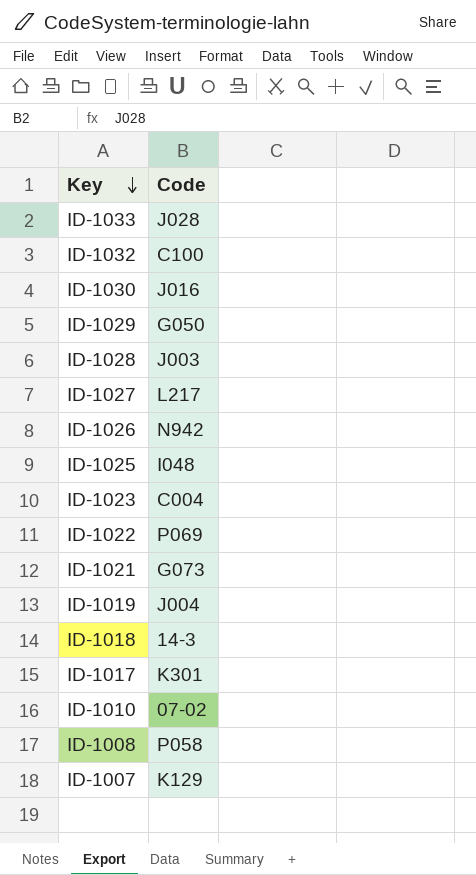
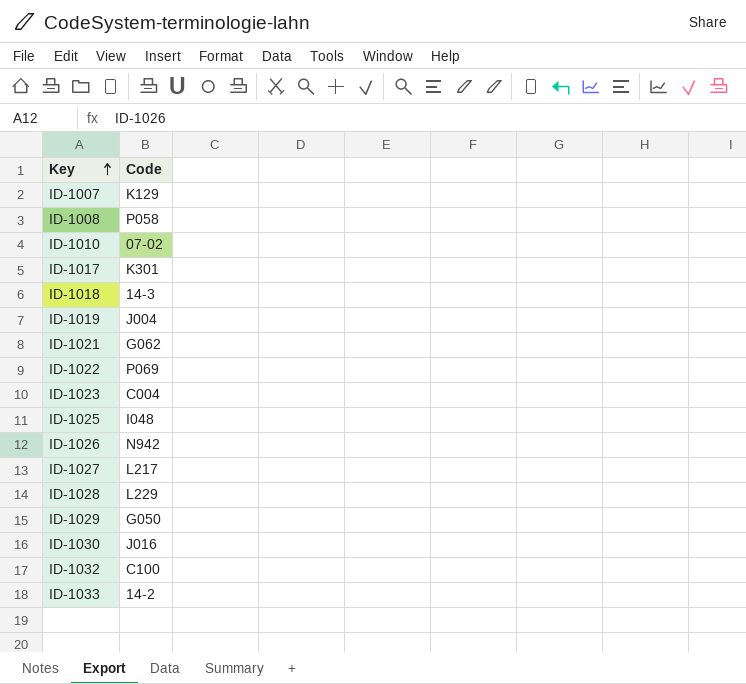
row order: Key descending -> Key ascending
ID-1021 | Code: G073 -> G062
ID-1028 | Code: J003 -> L229
ID-1033 | Code: J028 -> 14-2

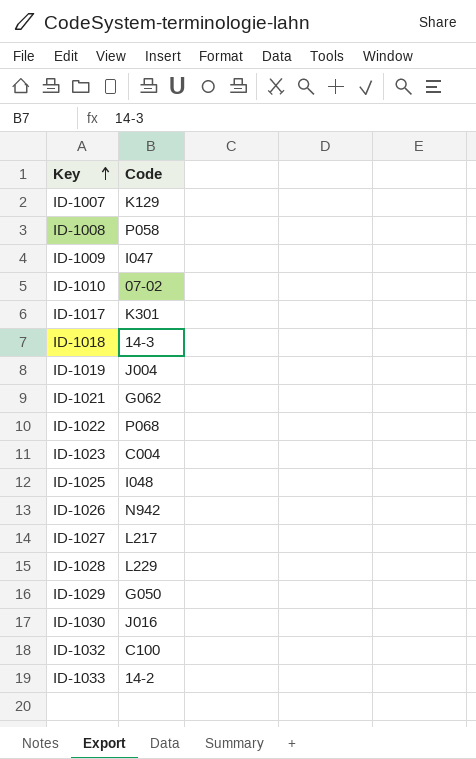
row ID-1009: none -> I047
ID-1022 | Code: P069 -> P068

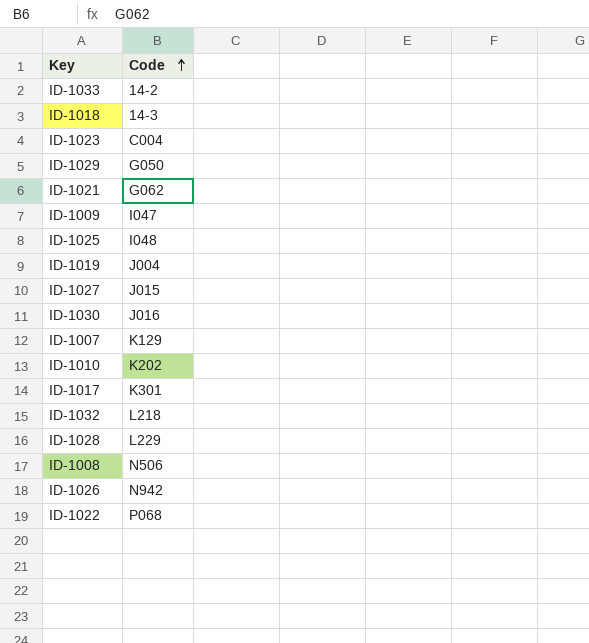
row order: Key ascending -> Code ascending
ID-1027 | Code: L217 -> J015
ID-1010 | Code: 07-02 -> K202
ID-1032 | Code: C100 -> L218
ID-1008 | Code: P058 -> N506

